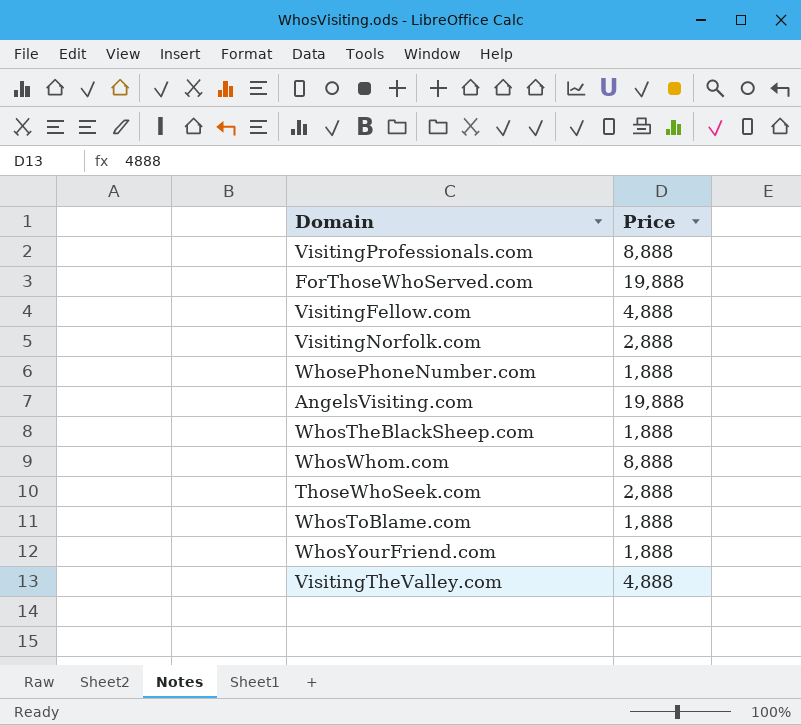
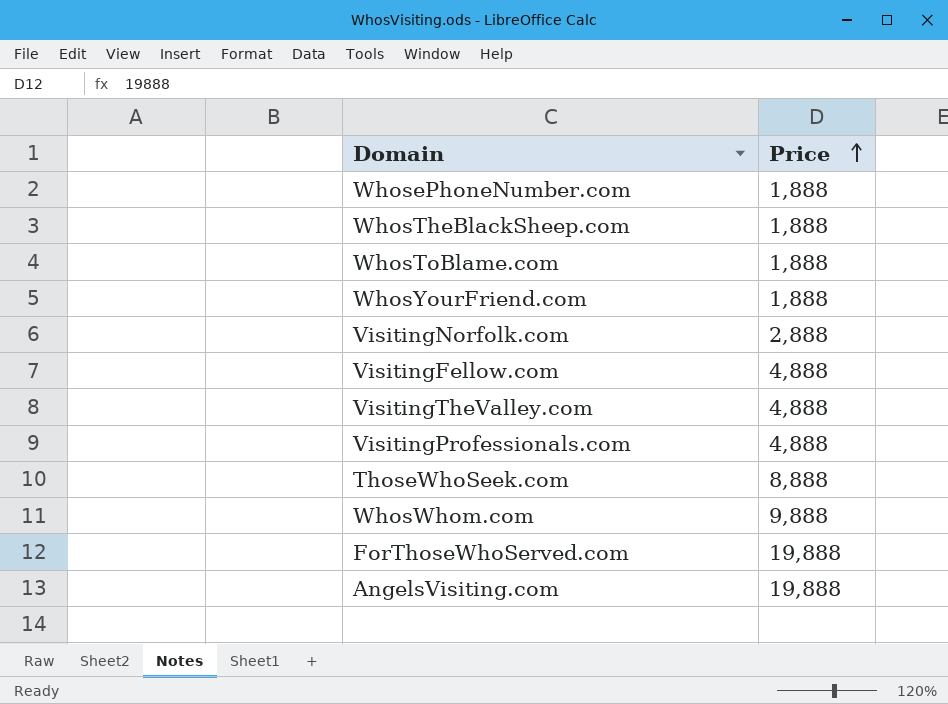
row order: none -> Price ascending
VisitingProfessionals.com | Price: 8,888 -> 4,888
ThoseWhoSeek.com | Price: 2,888 -> 8,888
WhosWhom.com | Price: 8,888 -> 9,888

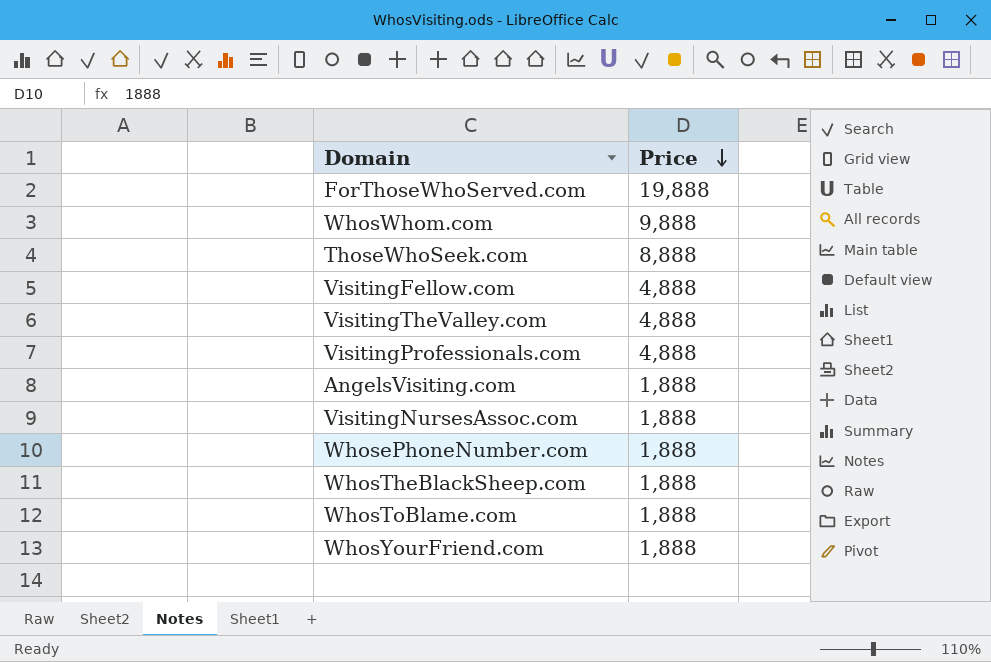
row order: Price ascending -> Price descending
row VisitingNorfolk.com: 2,888 -> none
AngelsVisiting.com | Price: 19,888 -> 1,888
row VisitingNursesAssoc.com: none -> 1,888

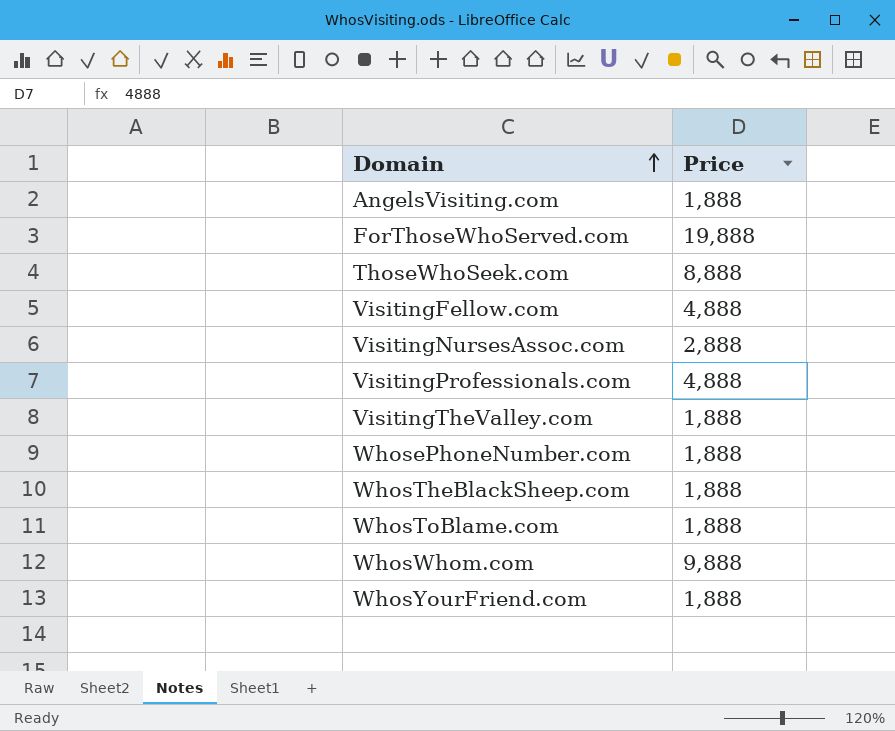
row order: Price descending -> Domain ascending
VisitingNursesAssoc.com | Price: 1,888 -> 2,888
VisitingTheValley.com | Price: 4,888 -> 1,888

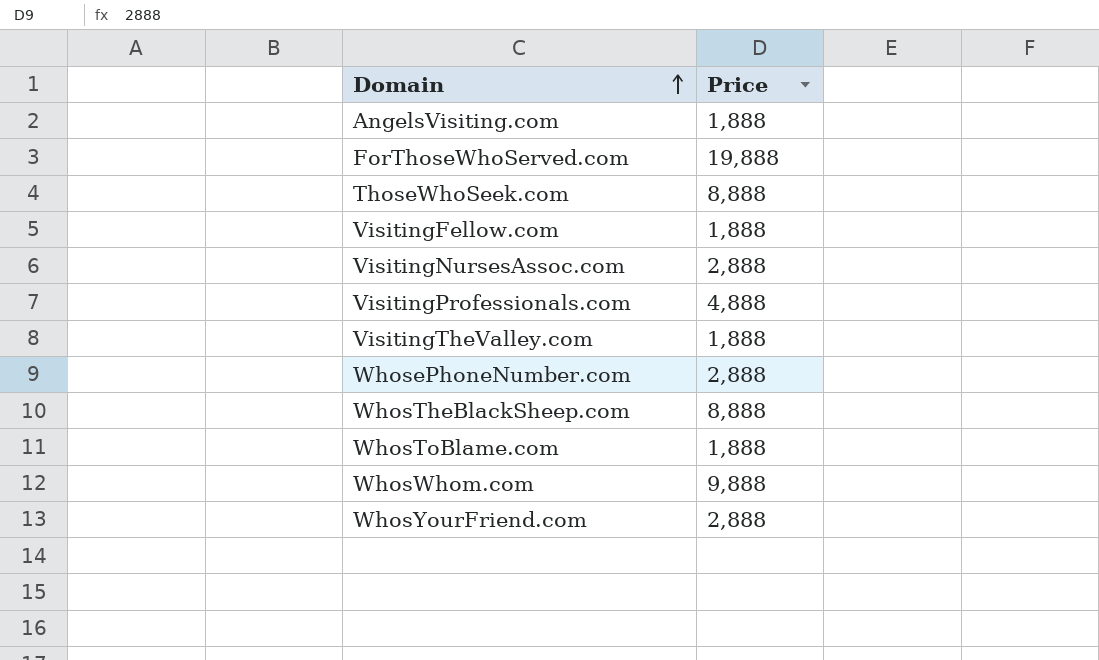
VisitingFellow.com | Price: 4,888 -> 1,888
WhosePhoneNumber.com | Price: 1,888 -> 2,888
WhosTheBlackSheep.com | Price: 1,888 -> 8,888
WhosYourFriend.com | Price: 1,888 -> 2,888

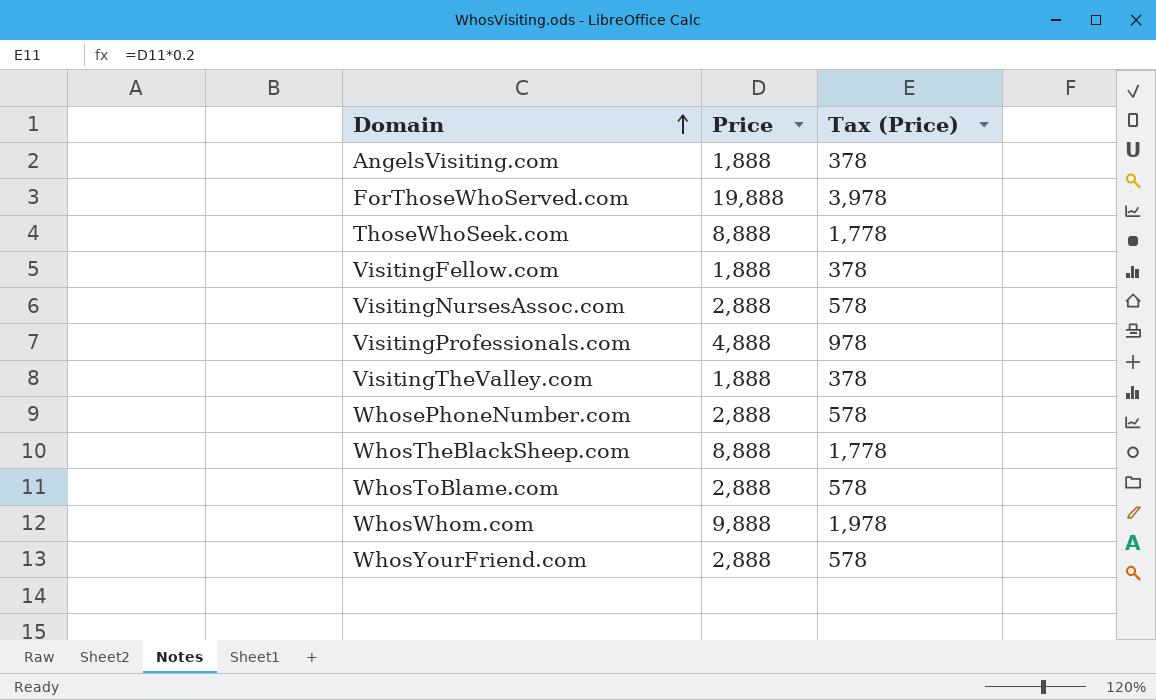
column Tax (Price) | formula: none -> [Price] * 0.2
WhosToBlame.com | Price: 1,888 -> 2,888

